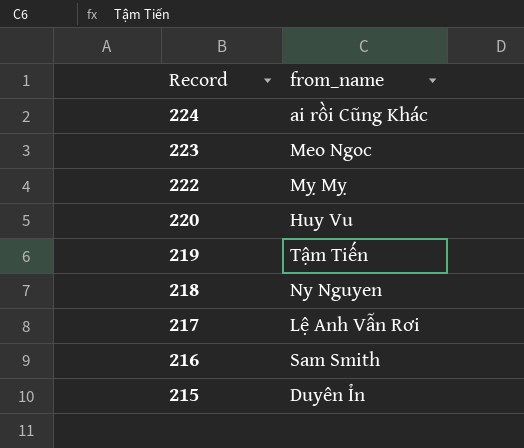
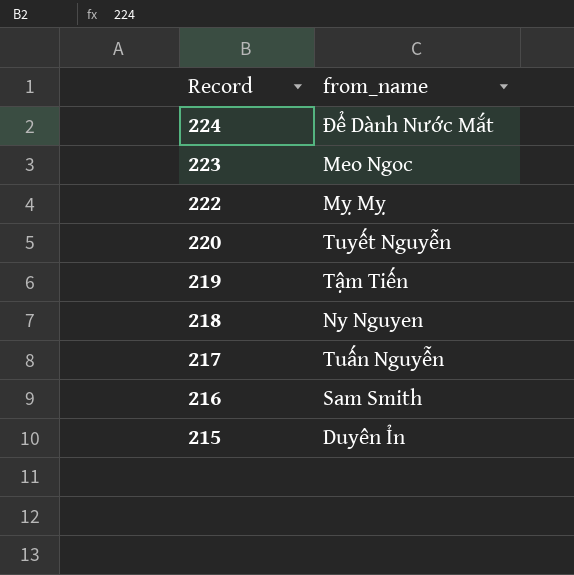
224 | from_name: ai rồi Cũng Khác -> Để Dành Nước Mắt
220 | from_name: Huy Vu -> Tuyết Nguyễn
217 | from_name: Lệ Anh Vẫn Rơi -> Tuấn Nguyễn

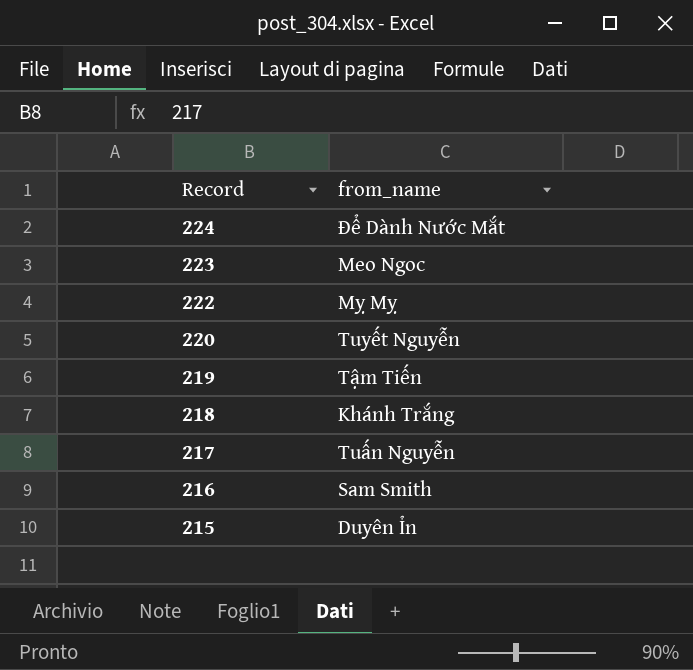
218 | from_name: Ny Nguyen -> Khánh Trắng

